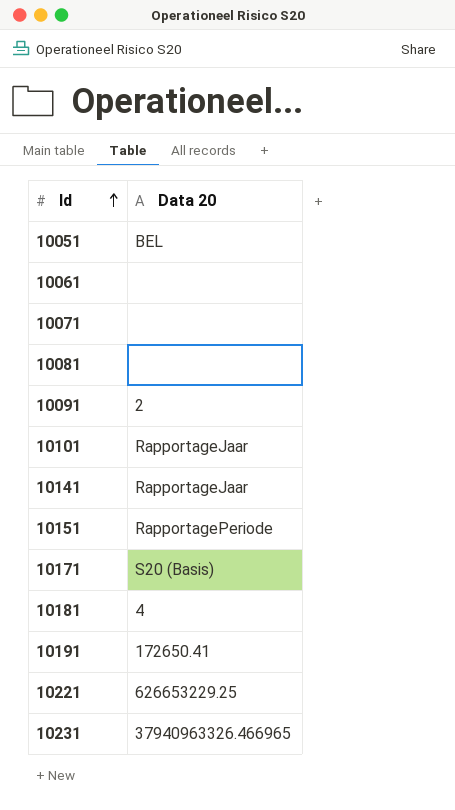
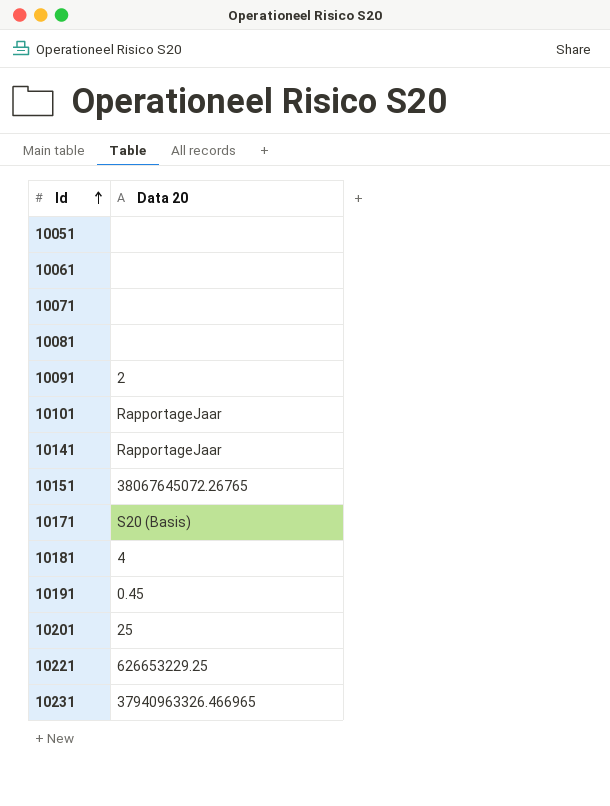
10051 | Data 20: BEL -> none
10151 | Data 20: RapportagePeriode -> 38067645072.26765
10191 | Data 20: 172650.41 -> 0.45
row 10201: none -> 25

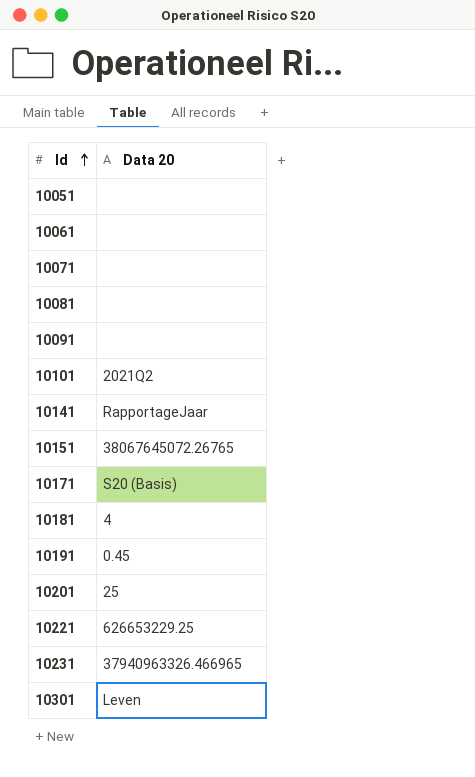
10091 | Data 20: 2 -> none
10101 | Data 20: RapportageJaar -> 2021Q2
row 10301: none -> Leven

